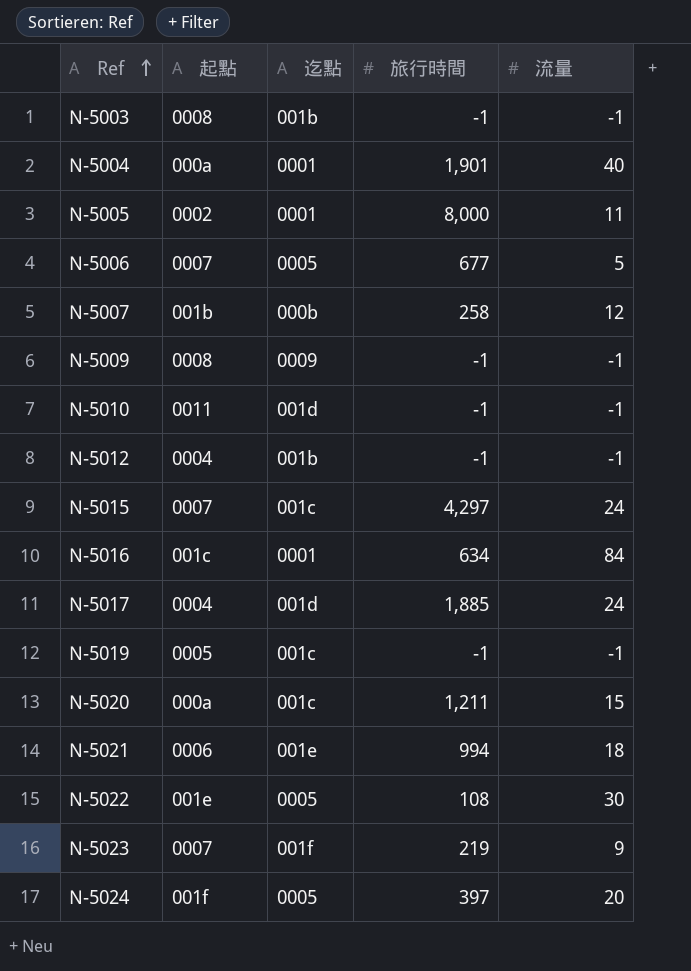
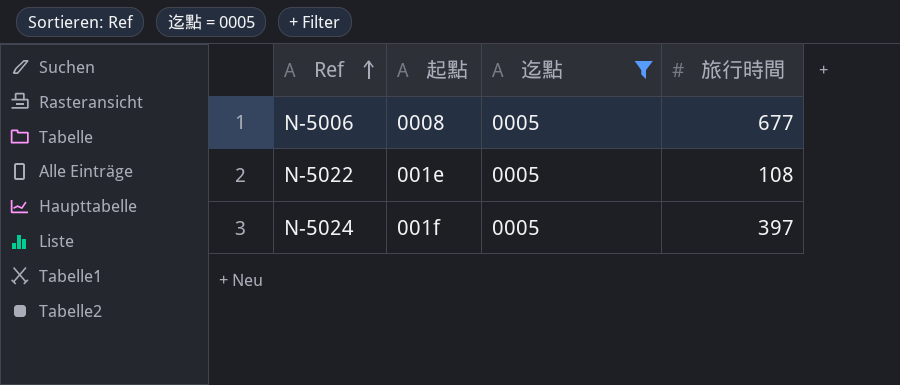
filter: none -> 迄點 = 0005
column 流量 | position: 5 -> none
N-5006 | 起點: 0007 -> 0008

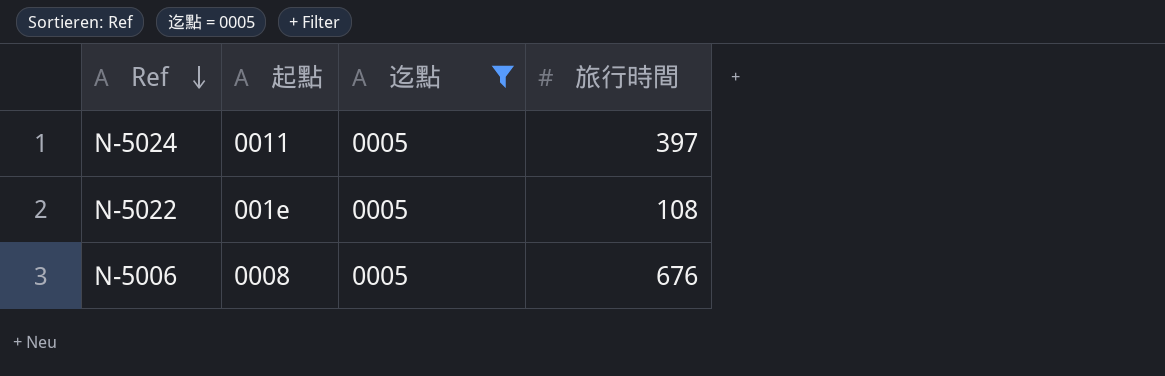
row order: Ref ascending -> Ref descending
N-5024 | 起點: 001f -> 0011
N-5006 | 旅行時間: 677 -> 676

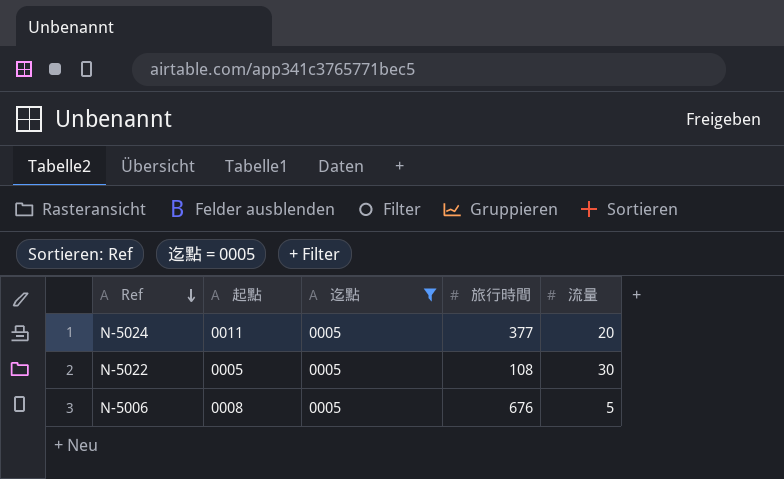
column 流量 | position: none -> 5
N-5024 | 旅行時間: 397 -> 377
N-5022 | 起點: 001e -> 0005

